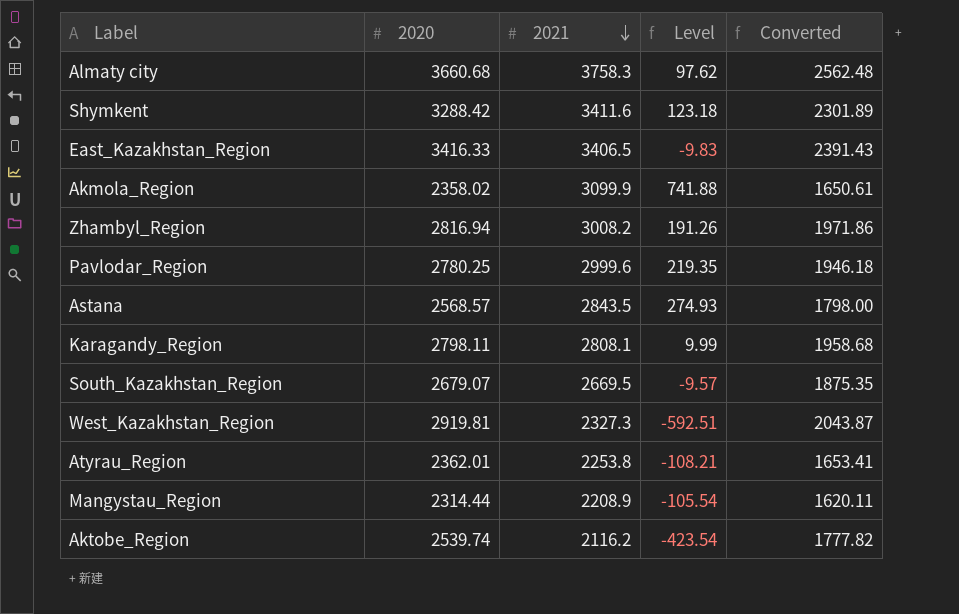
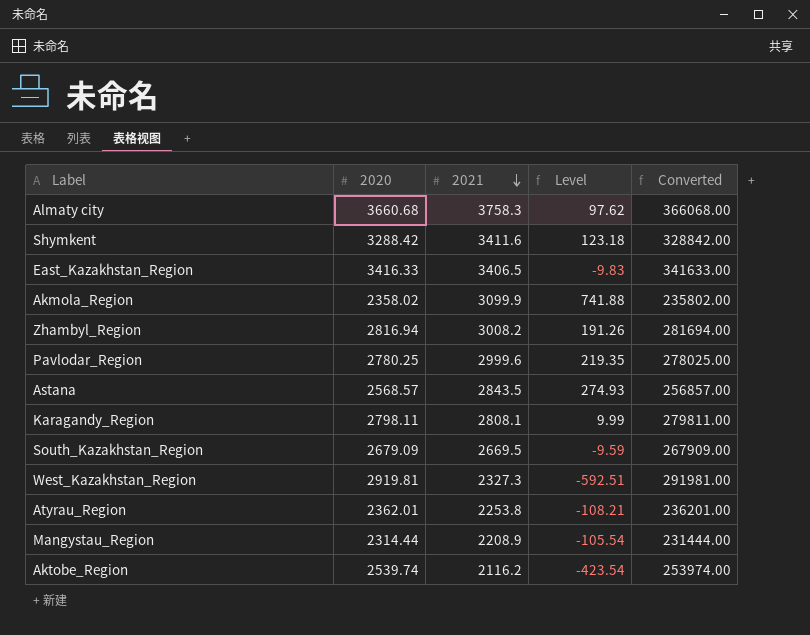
column Converted | formula: [2020] * 0.7 -> [2020] * 100
South_Kazakhstan_Region | 2020: 2679.07 -> 2679.09
South_Kazakhstan_Region | Level: -9.57 -> -9.59

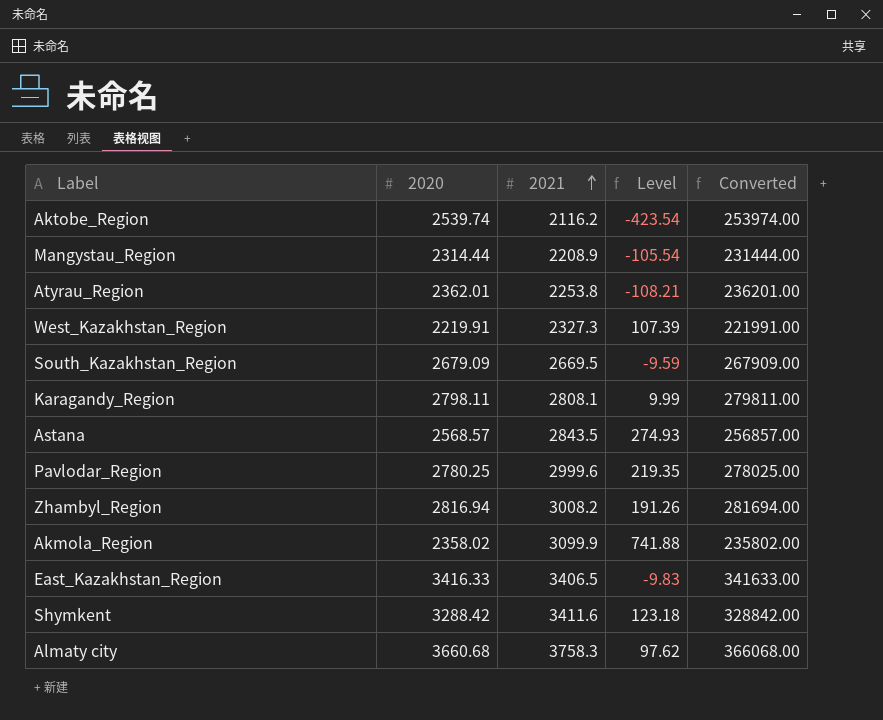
row order: 2021 descending -> 2021 ascending
West_Kazakhstan_Region | 2020: 2919.81 -> 2219.91
West_Kazakhstan_Region | Level: -592.51 -> 107.39
West_Kazakhstan_Region | Converted: 291981.00 -> 221991.00

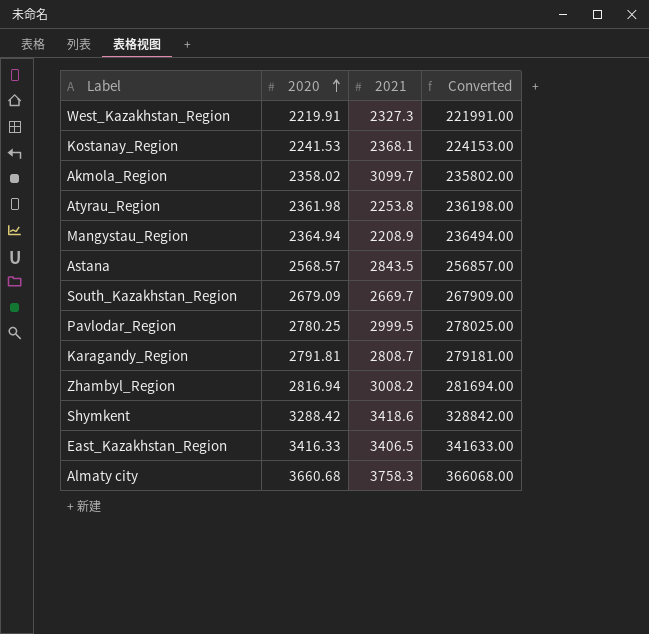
row order: 2021 ascending -> 2020 ascending
column Level | formula: [2021] - [2020] -> none
row Aktobe_Region: 2539.74 | 2116.2 | -423.54 | 253974.00 -> none
row Kostanay_Region: none -> 2241.53 | 2368.1 | 224153.00
Akmola_Region | 2021: 3099.9 -> 3099.7
Atyrau_Region | 2020: 2362.01 -> 2361.98
Atyrau_Region | Converted: 236201.00 -> 236198.00
Mangystau_Region | 2020: 2314.44 -> 2364.94
Mangystau_Region | Converted: 231444.00 -> 236494.00
South_Kazakhstan_Region | 2021: 2669.5 -> 2669.7
Pavlodar_Region | 2021: 2999.6 -> 2999.5
Karagandy_Region | 2020: 2798.11 -> 2791.81
Karagandy_Region | 2021: 2808.1 -> 2808.7
Karagandy_Region | Converted: 279811.00 -> 279181.00
Shymkent | 2021: 3411.6 -> 3418.6

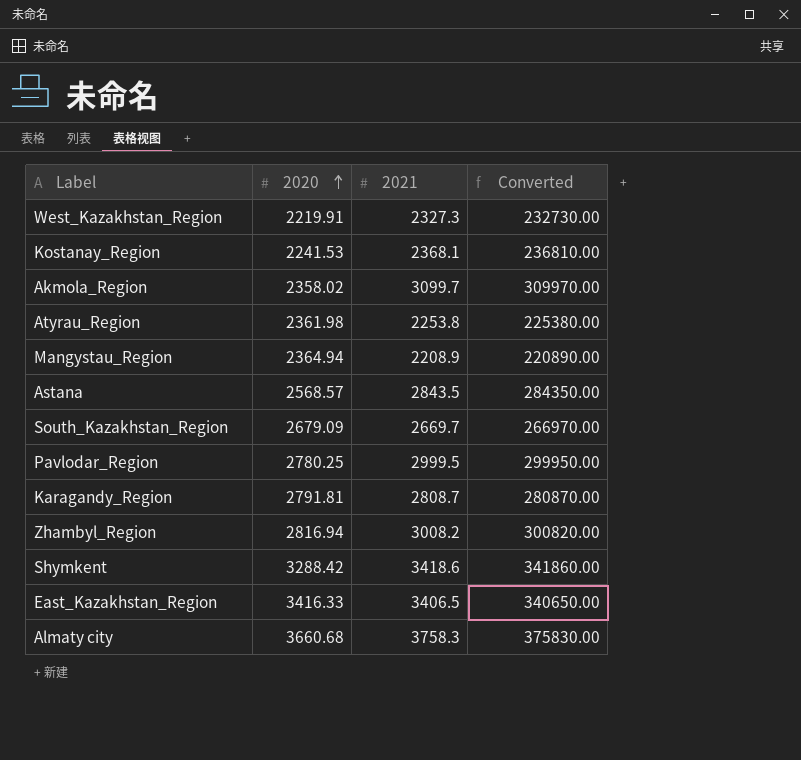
column Converted | formula: [2020] * 100 -> [2021] * 100

